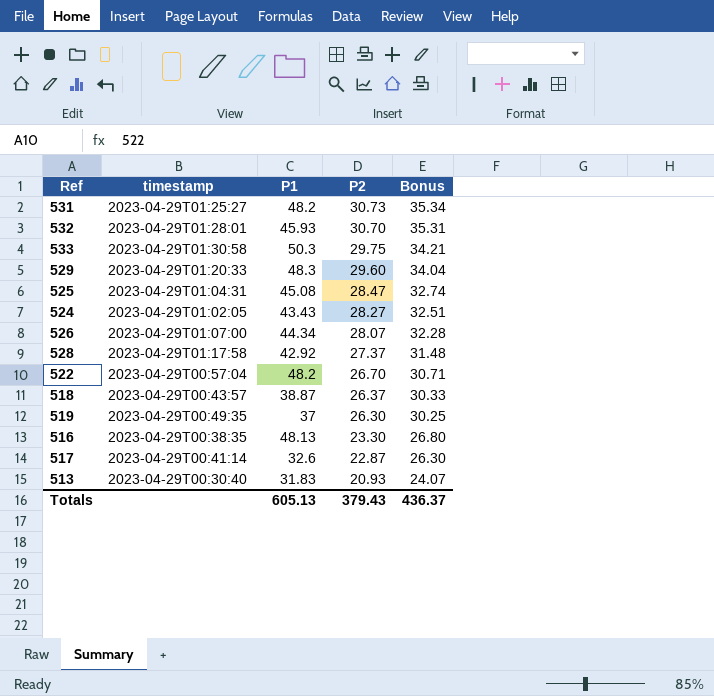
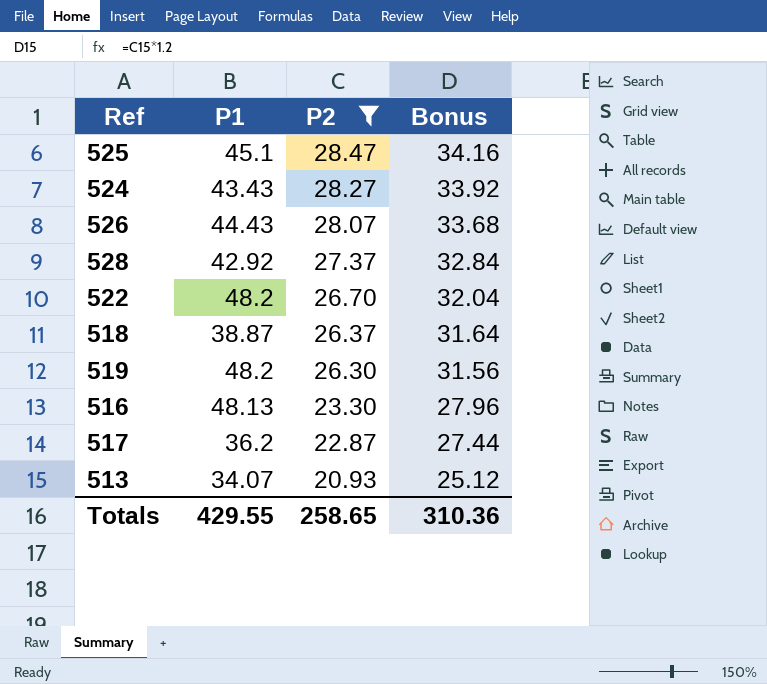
filter: none -> P2 <= 28.47
column timestamp | position: 2 -> none
column Bonus | formula: [P2] * 1.15 -> [P2] * 1.2
525 | P1: 45.08 -> 45.1
526 | P1: 44.34 -> 44.43
519 | P1: 37 -> 48.2
517 | P1: 32.6 -> 36.2
513 | P1: 31.83 -> 34.07
Totals | P1: 605.13 -> 429.55
Totals | P2: 379.43 -> 258.65
Totals | Bonus: 436.37 -> 310.36

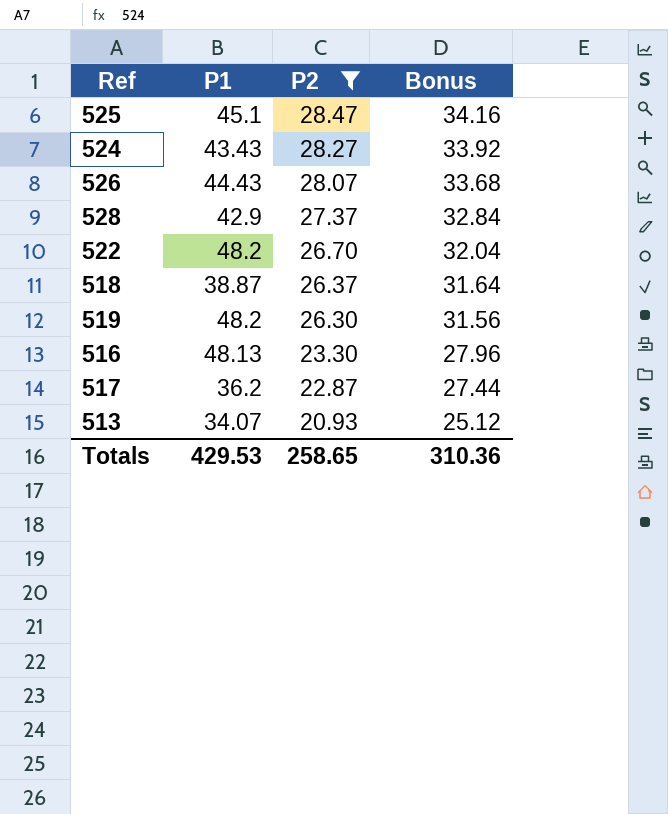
528 | P1: 42.92 -> 42.9
Totals | P1: 429.55 -> 429.53

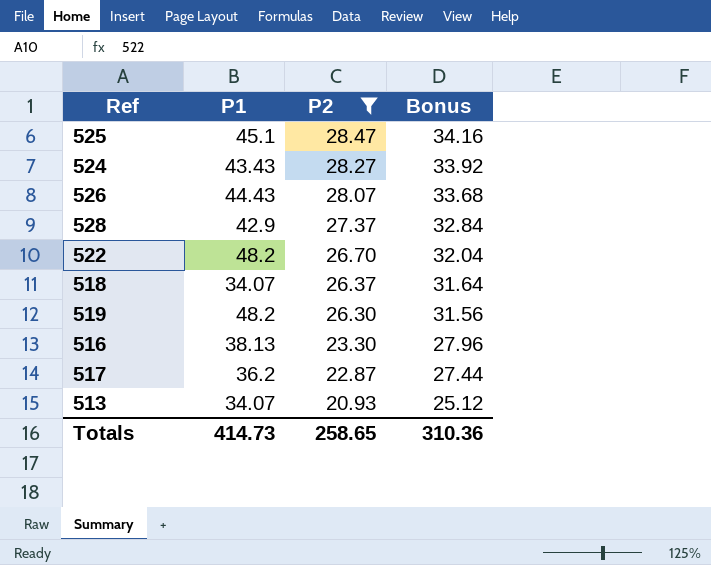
518 | P1: 38.87 -> 34.07
516 | P1: 48.13 -> 38.13
Totals | P1: 429.53 -> 414.73

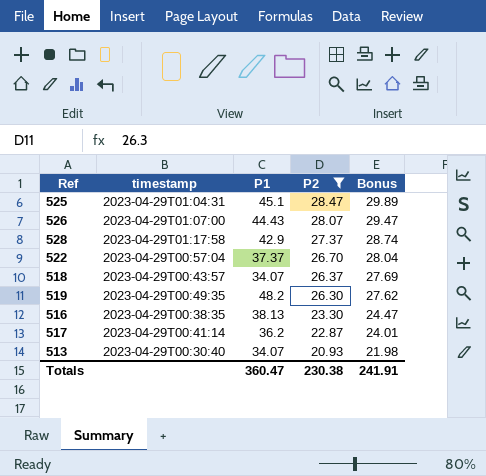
column timestamp | position: none -> 2
column Bonus | formula: [P2] * 1.2 -> [P2] * 1.05
row 524: 43.43 | 28.27 | 33.92 -> none
522 | P1: 48.2 -> 37.37
Totals | P1: 414.73 -> 360.47
Totals | P2: 258.65 -> 230.38
Totals | Bonus: 310.36 -> 241.91

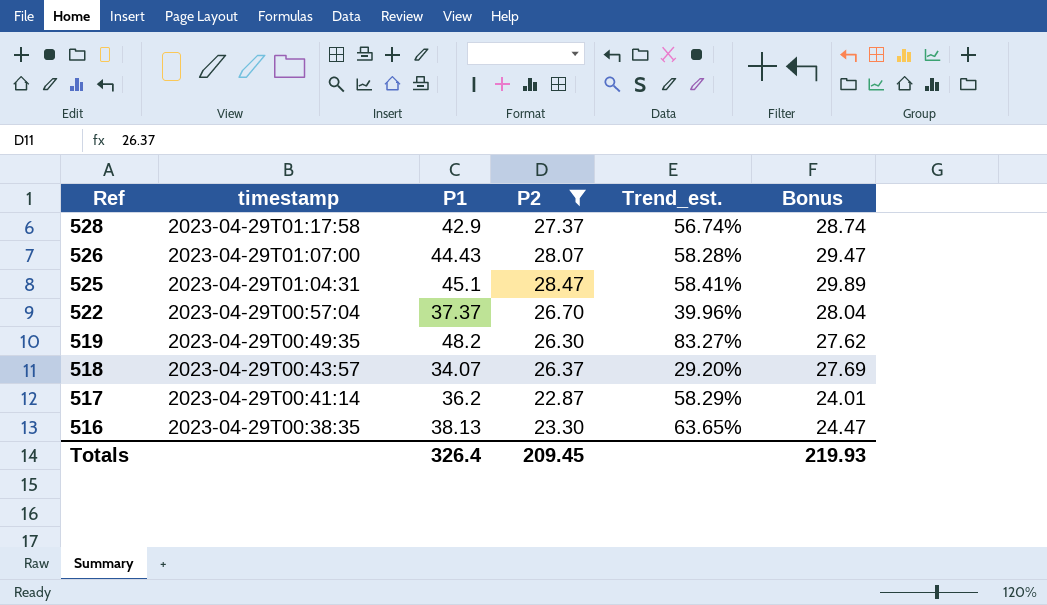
row order: P2 descending -> Ref descending
column Trend_est. | formula: none -> ([P1] - [P2]) / [P2]
row 513: 2023-04-29T00:30:40 | 34.07 | 20.93 | 21.98 -> none
Totals | P1: 360.47 -> 326.4
Totals | P2: 230.38 -> 209.45
Totals | Bonus: 241.91 -> 219.93

